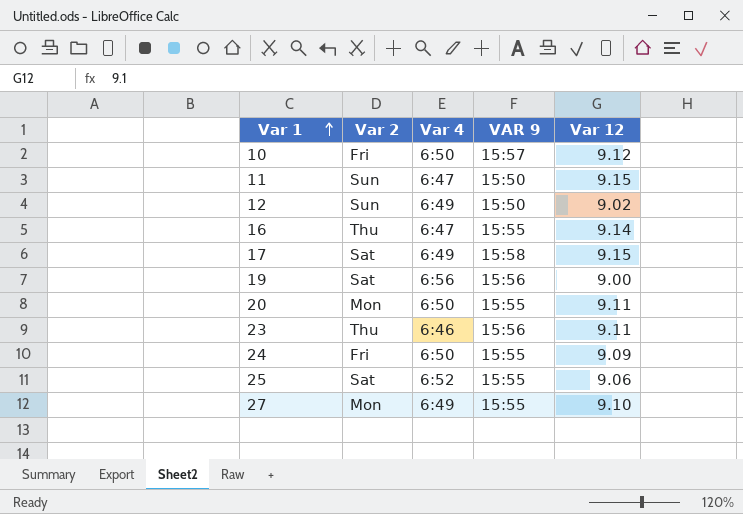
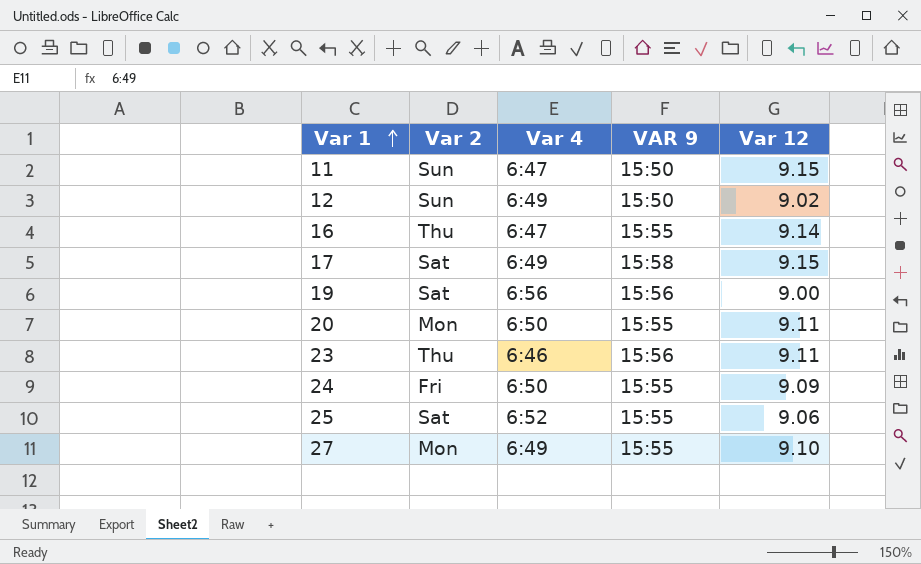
row 10: Fri | 6:50 | 15:57 | 9.12 -> none

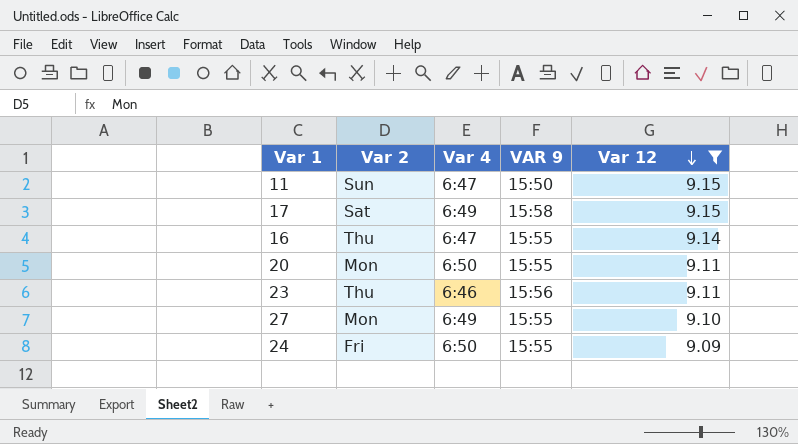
filter: none -> Var 12 >= 9.09
row order: Var 1 ascending -> Var 12 descending

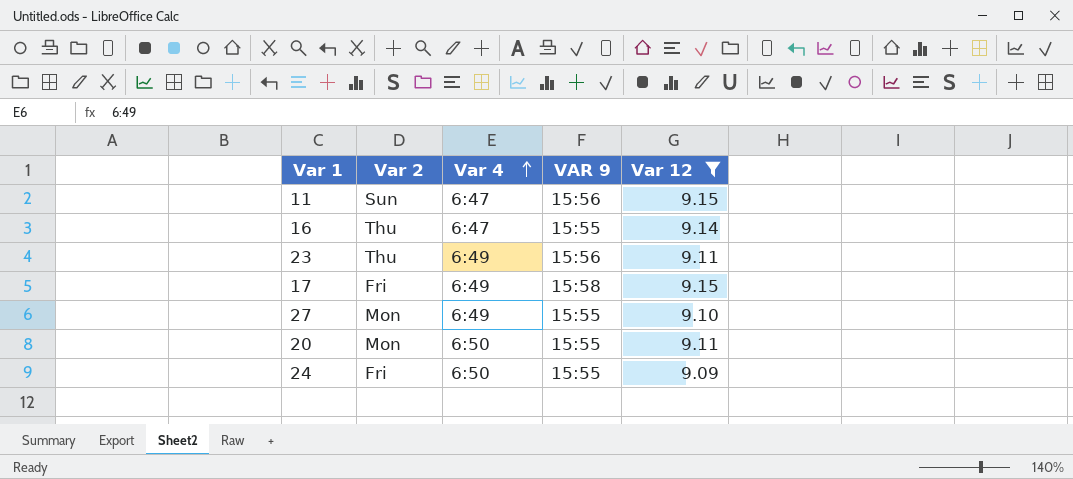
row order: Var 12 descending -> Var 4 ascending
11 | VAR 9: 15:50 -> 15:56
23 | Var 4: 6:46 -> 6:49
17 | Var 2: Sat -> Fri

